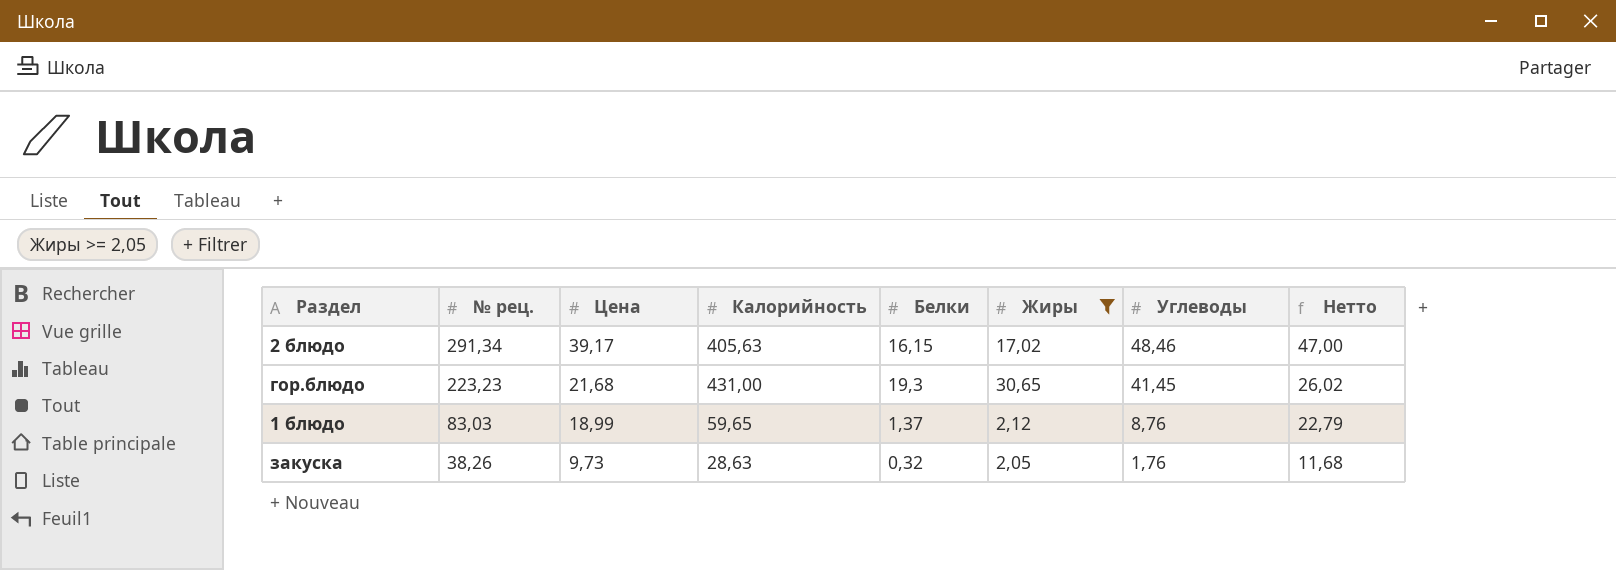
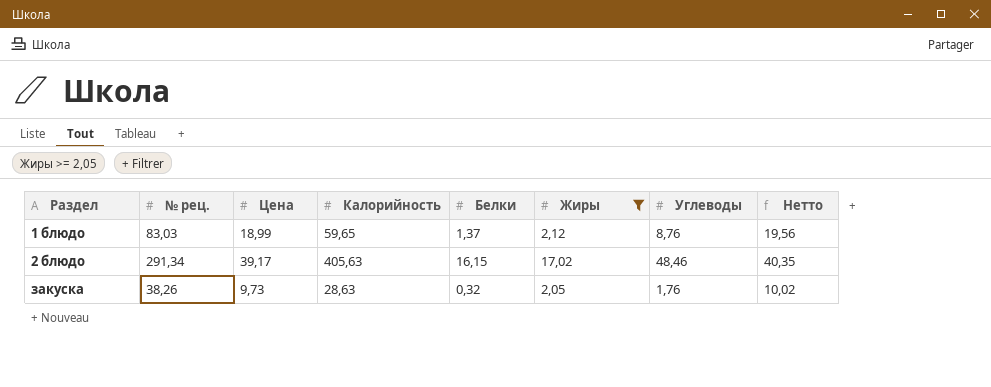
row order: № рец. descending -> Раздел ascending
column Нетто | formula: [Цена] * 1,2 -> [Цена] * 1,03
row гор.блюдо: 223,23 | 21,68 | 431,00 | 19,3 | 30,65 | 41,45 | 26,02 -> none

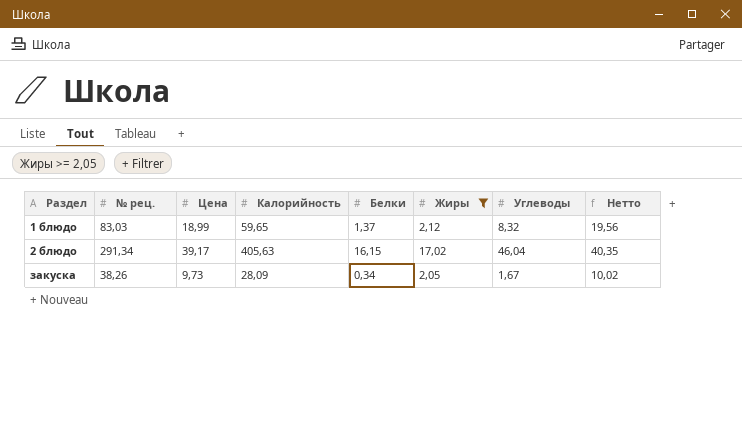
1 блюдо | Углеводы: 8,76 -> 8,32
2 блюдо | Углеводы: 48,46 -> 46,04
закуска | Калорийность: 28,63 -> 28,09
закуска | Белки: 0,32 -> 0,34
закуска | Углеводы: 1,76 -> 1,67

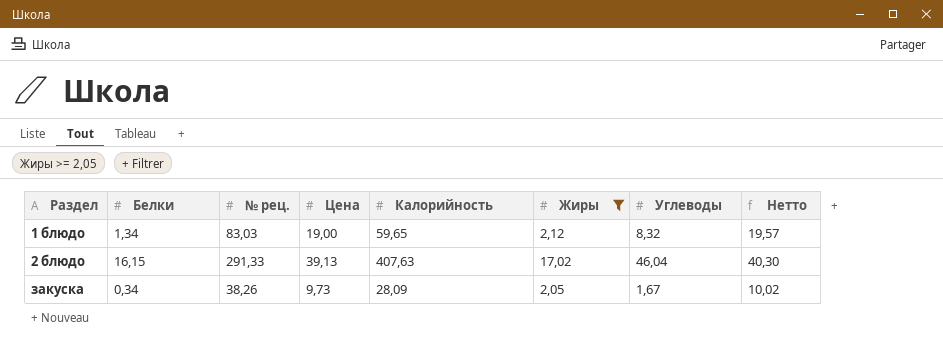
column Белки | position: 5 -> 2
1 блюдо | Белки: 1,37 -> 1,34
1 блюдо | Цена: 18,99 -> 19,00
1 блюдо | Нетто: 19,56 -> 19,57
2 блюдо | № рец.: 291,34 -> 291,33
2 блюдо | Цена: 39,17 -> 39,13
2 блюдо | Калорийность: 405,63 -> 407,63
2 блюдо | Нетто: 40,35 -> 40,30

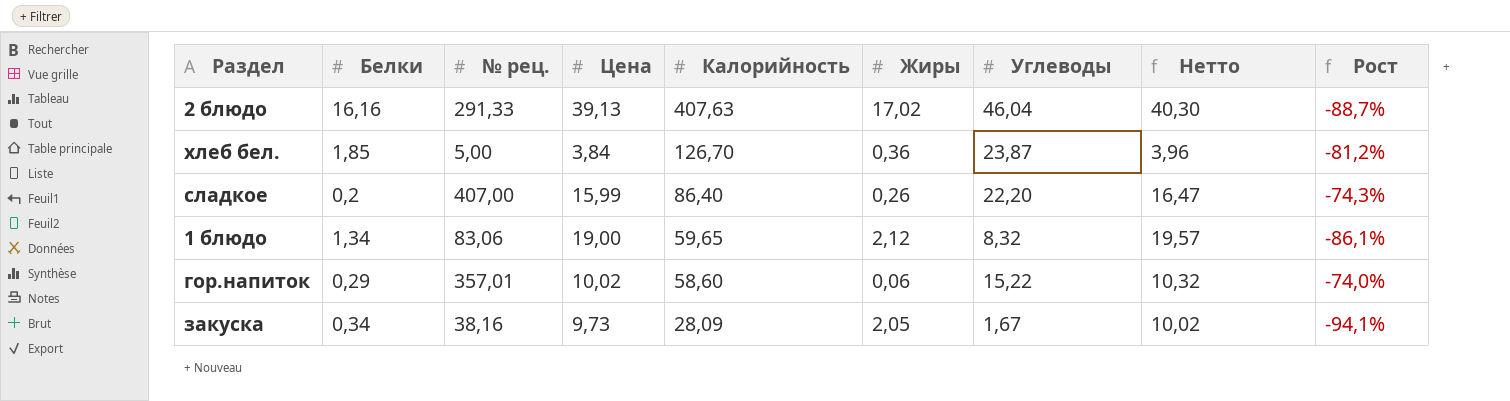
filter: Жиры >= 2,05 -> none
row order: Раздел ascending -> Калорийность descending
column Рост | formula: none -> ([Углеводы] - [Калорийность]) / [Калорийность]
2 блюдо | Белки: 16,15 -> 16,16
1 блюдо | № рец.: 83,03 -> 83,06
закуска | № рец.: 38,26 -> 38,16

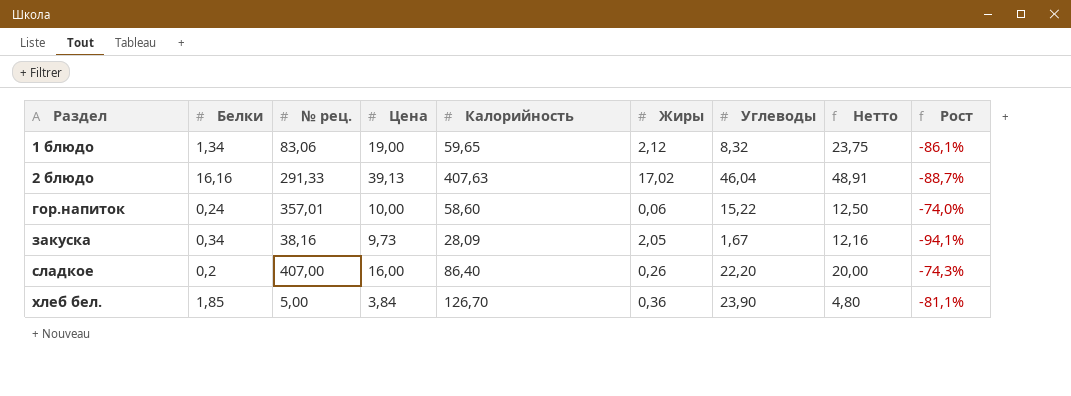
row order: Калорийность descending -> Раздел ascending
column Нетто | formula: [Цена] * 1,03 -> [Цена] * 1,25
гор.напиток | Белки: 0,29 -> 0,24
гор.напиток | Цена: 10,02 -> 10,00
сладкое | Цена: 15,99 -> 16,00
хлеб бел. | Углеводы: 23,87 -> 23,90
хлеб бел. | Рост: -81,2% -> -81,1%

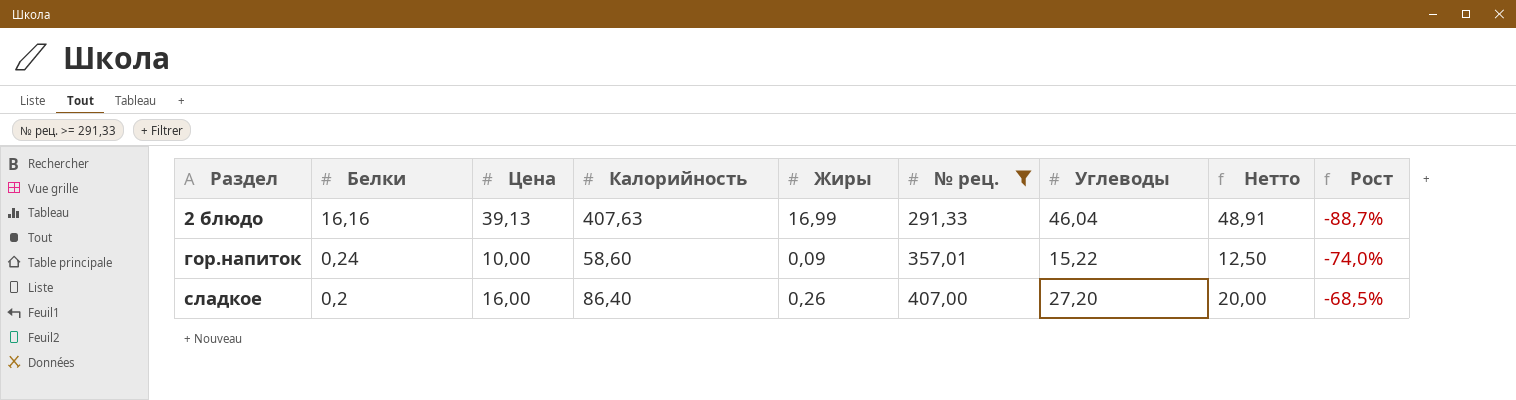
filter: none -> № рец. >= 291,33
column № рец. | position: 3 -> 6
2 блюдо | Жиры: 17,02 -> 16,99
гор.напиток | Жиры: 0,06 -> 0,09
сладкое | Углеводы: 22,20 -> 27,20
сладкое | Рост: -74,3% -> -68,5%

